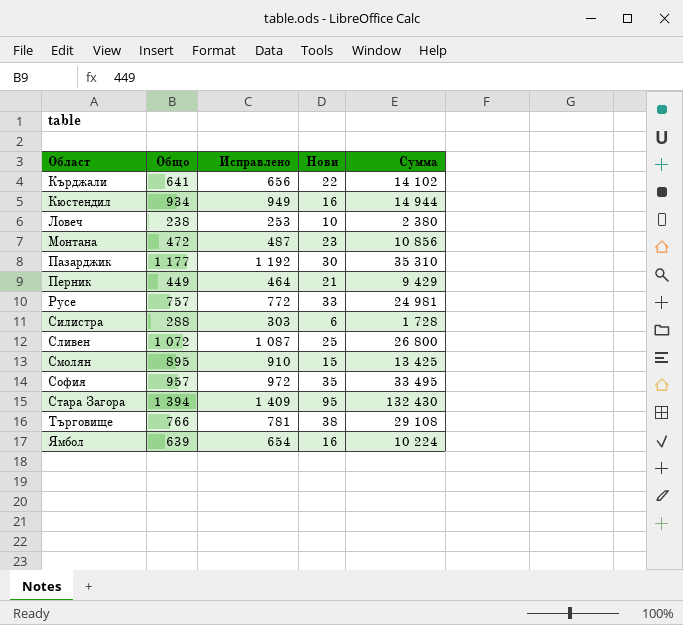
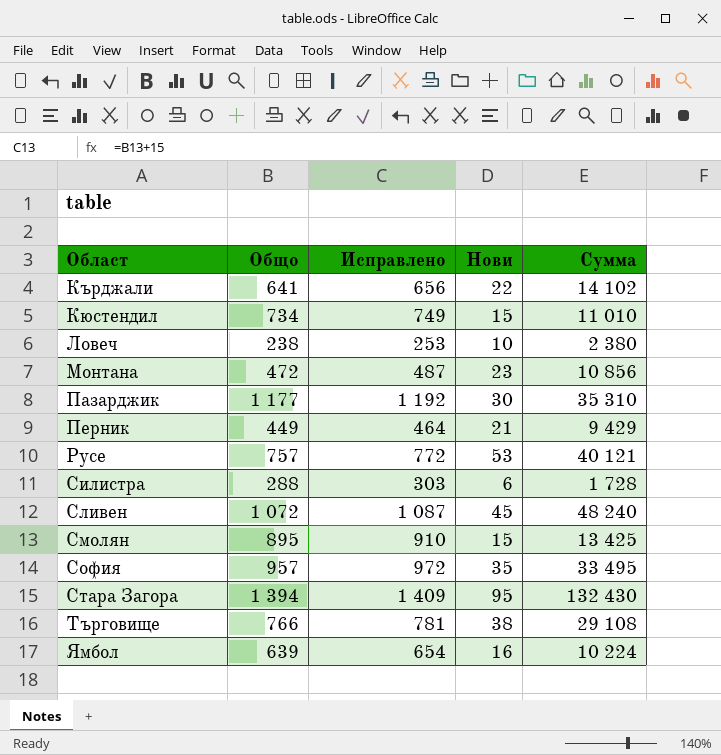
Кюстендил | Общо: 934 -> 734
Кюстендил | Исправлено: 949 -> 749
Кюстендил | Нови: 16 -> 15
Кюстендил | Сумма: 14 944 -> 11 010
Русе | Нови: 33 -> 53
Русе | Сумма: 24 981 -> 40 121
Сливен | Нови: 25 -> 45
Сливен | Сумма: 26 800 -> 48 240

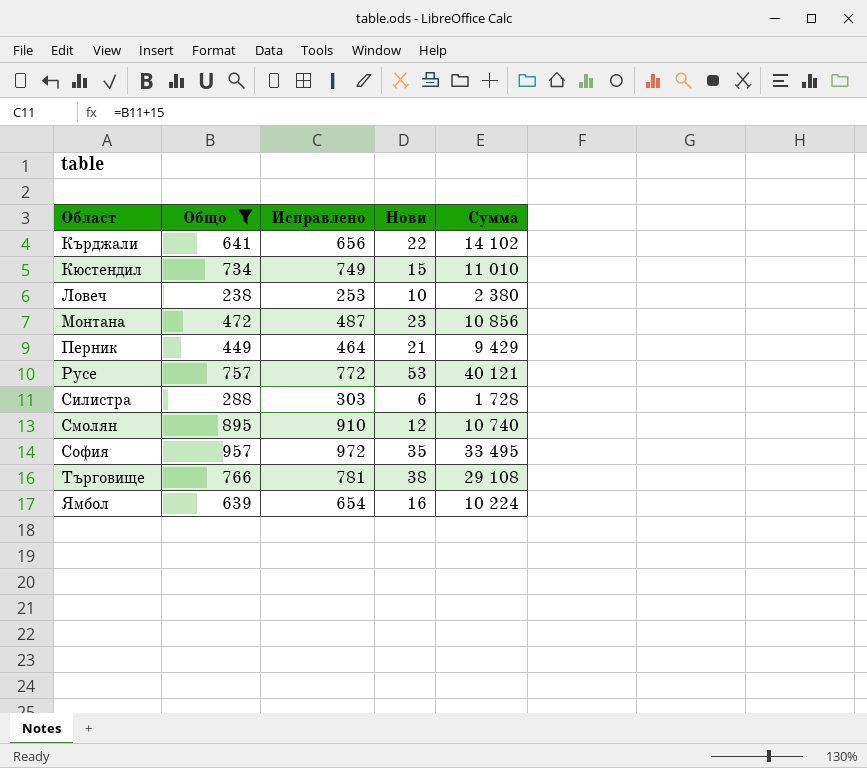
filter: none -> Общо <= 957
Смолян | Нови: 15 -> 12
Смолян | Сумма: 13 425 -> 10 740

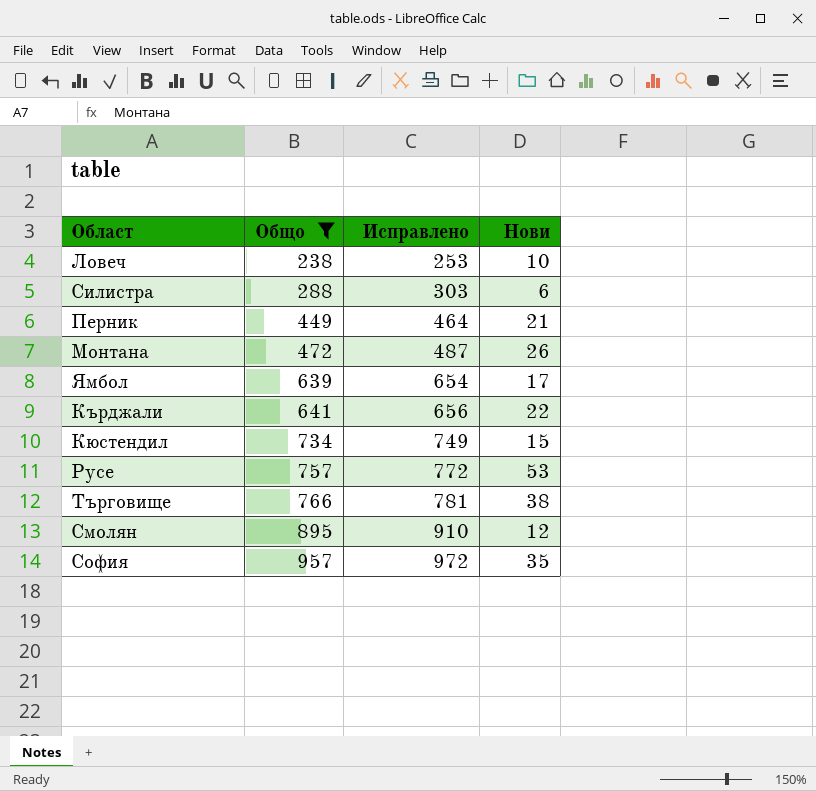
row order: Област ascending -> Общо ascending
column Сумма | formula: [Общо] * [Нови] -> none
Монтана | Нови: 23 -> 26
Ямбол | Нови: 16 -> 17

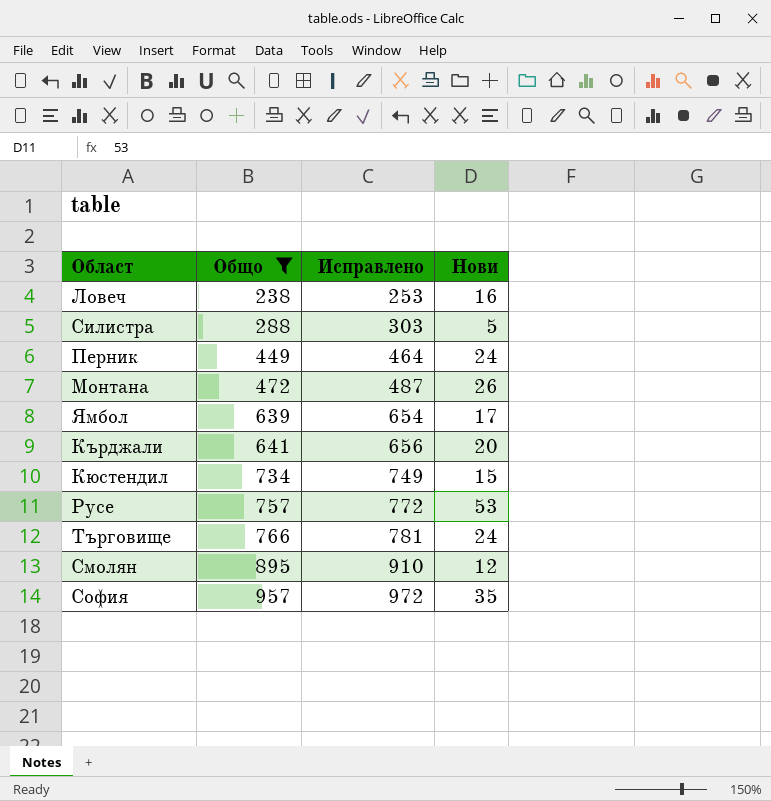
Ловеч | Нови: 10 -> 16
Силистра | Нови: 6 -> 5
Перник | Нови: 21 -> 24
Кърджали | Нови: 22 -> 20
Търговище | Нови: 38 -> 24

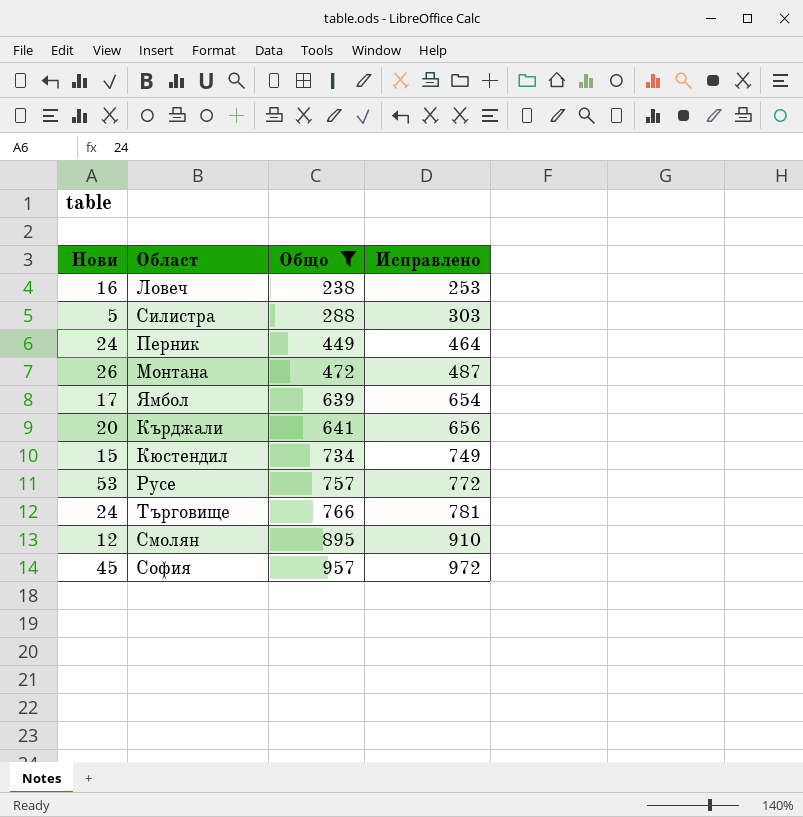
column Нови | position: 4 -> 1
София | Нови: 35 -> 45

